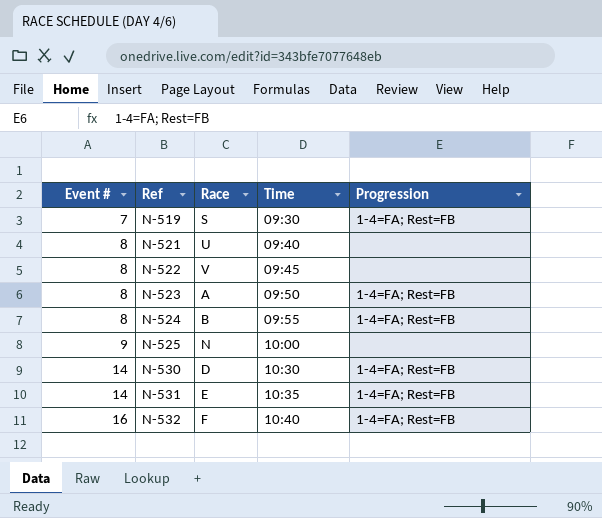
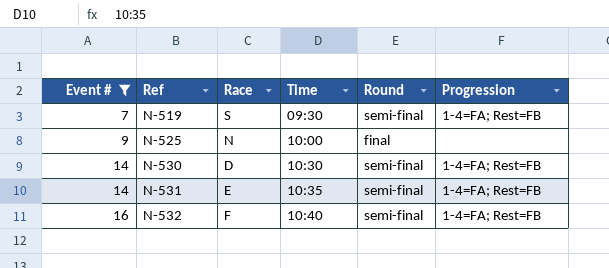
filter: none -> Event # != 8
column Round | position: none -> 5

